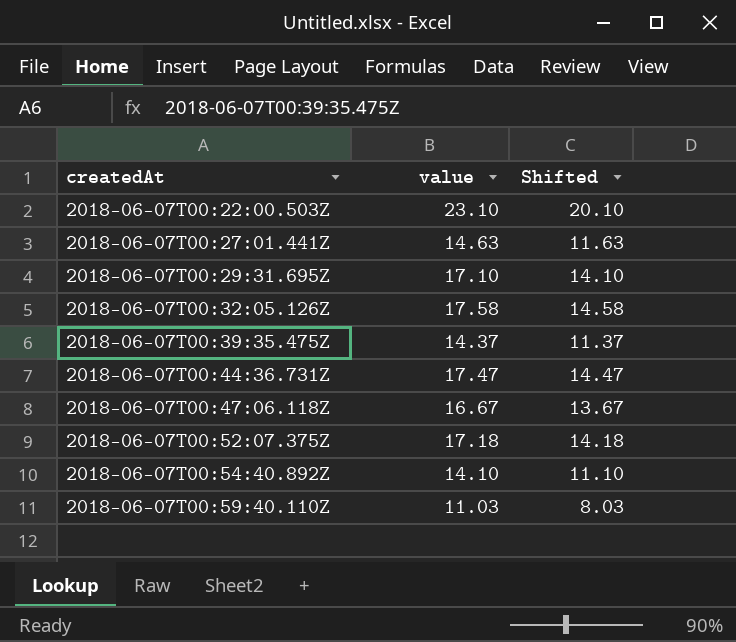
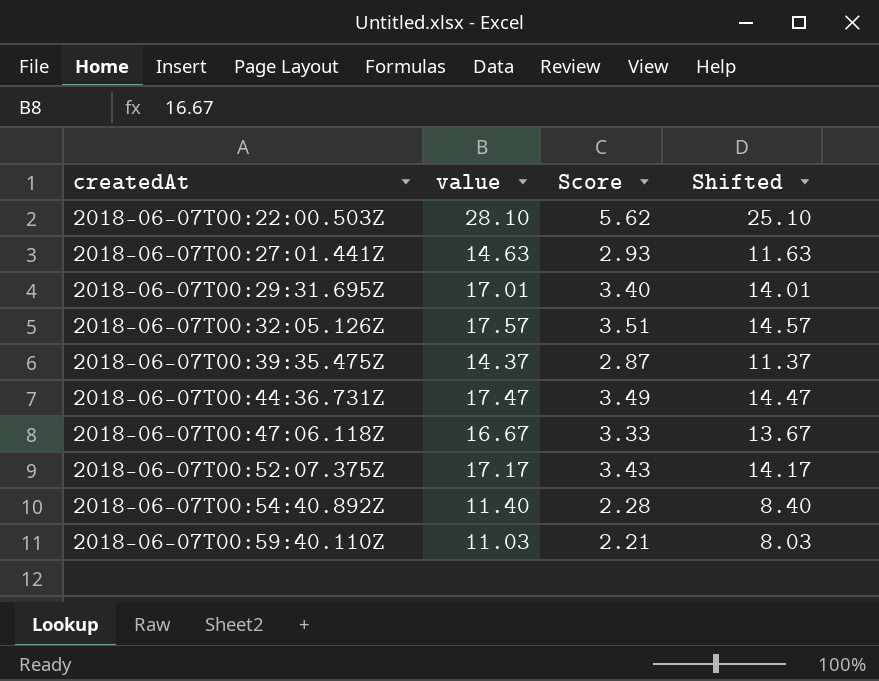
column Score | formula: none -> [value] * 0.2
2018-06-07T00:22:00.503Z | value: 23.10 -> 28.10
2018-06-07T00:22:00.503Z | Shifted: 20.10 -> 25.10
2018-06-07T00:29:31.695Z | value: 17.10 -> 17.01
2018-06-07T00:29:31.695Z | Shifted: 14.10 -> 14.01
2018-06-07T00:32:05.126Z | value: 17.58 -> 17.57
2018-06-07T00:32:05.126Z | Shifted: 14.58 -> 14.57
2018-06-07T00:52:07.375Z | value: 17.18 -> 17.17
2018-06-07T00:52:07.375Z | Shifted: 14.18 -> 14.17
2018-06-07T00:54:40.892Z | value: 14.10 -> 11.40
2018-06-07T00:54:40.892Z | Shifted: 11.10 -> 8.40

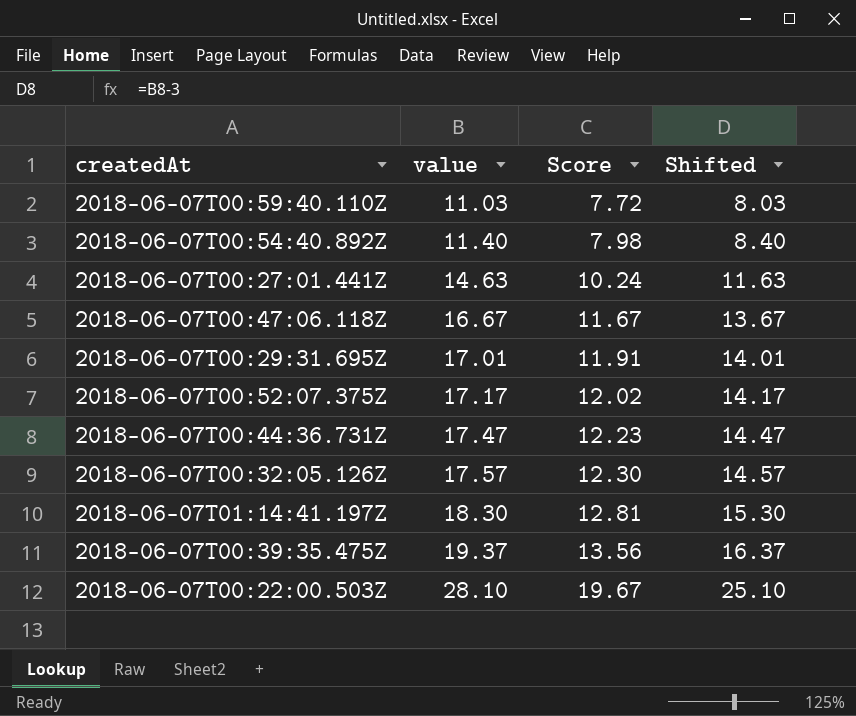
row order: createdAt ascending -> value ascending
column Score | formula: [value] * 0.2 -> [value] * 0.7
row 2018-06-07T01:14:41.197Z: none -> 18.30 | 12.81 | 15.30
2018-06-07T00:39:35.475Z | value: 14.37 -> 19.37
2018-06-07T00:39:35.475Z | Shifted: 11.37 -> 16.37

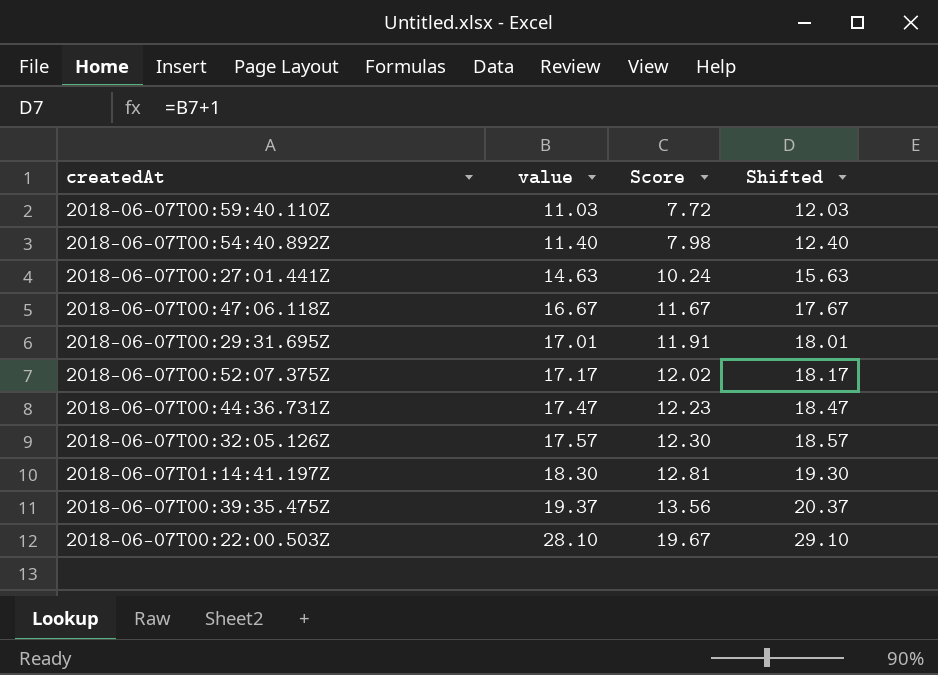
column Shifted | formula: [value] - 3 -> [value] + 1

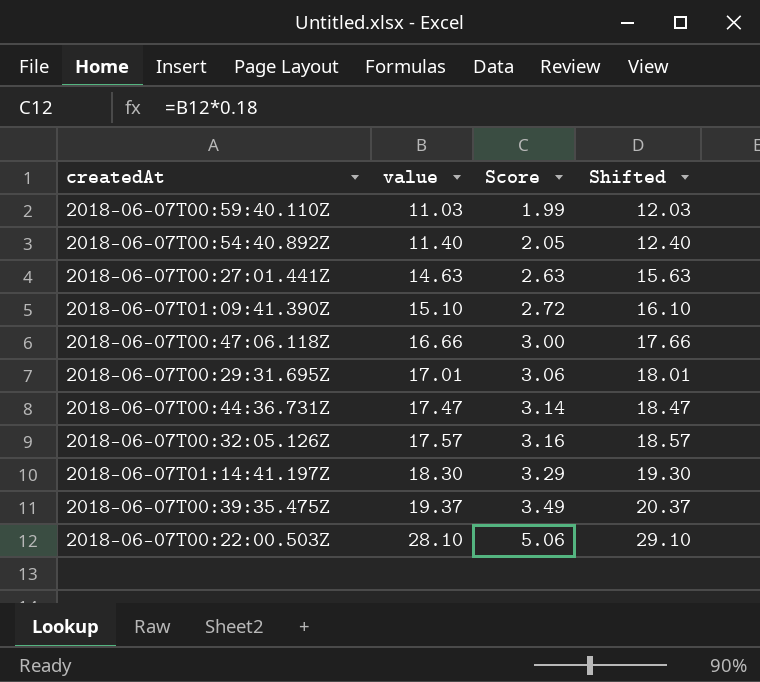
column Score | formula: [value] * 0.7 -> [value] * 0.18
row 2018-06-07T00:52:07.375Z: 17.17 | 12.02 | 18.17 -> none
row 2018-06-07T01:09:41.390Z: none -> 15.10 | 2.72 | 16.10
2018-06-07T00:47:06.118Z | value: 16.67 -> 16.66
2018-06-07T00:47:06.118Z | Shifted: 17.67 -> 17.66

